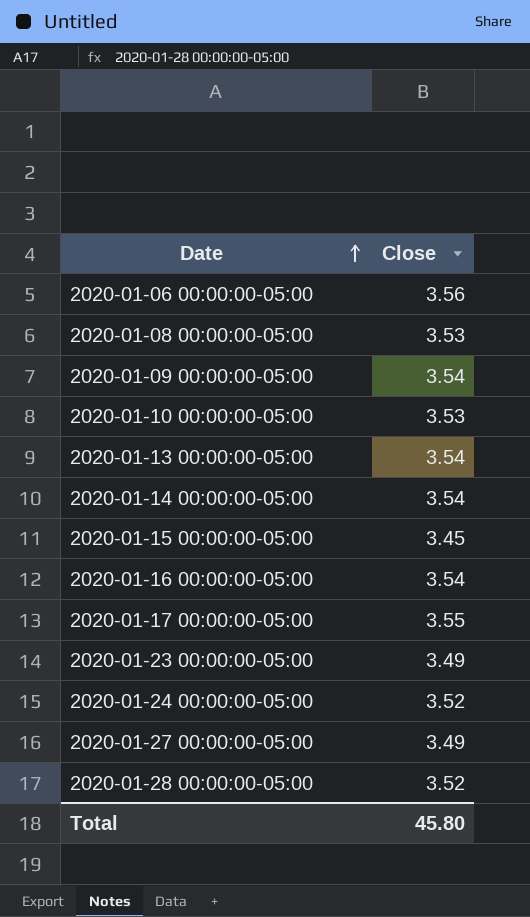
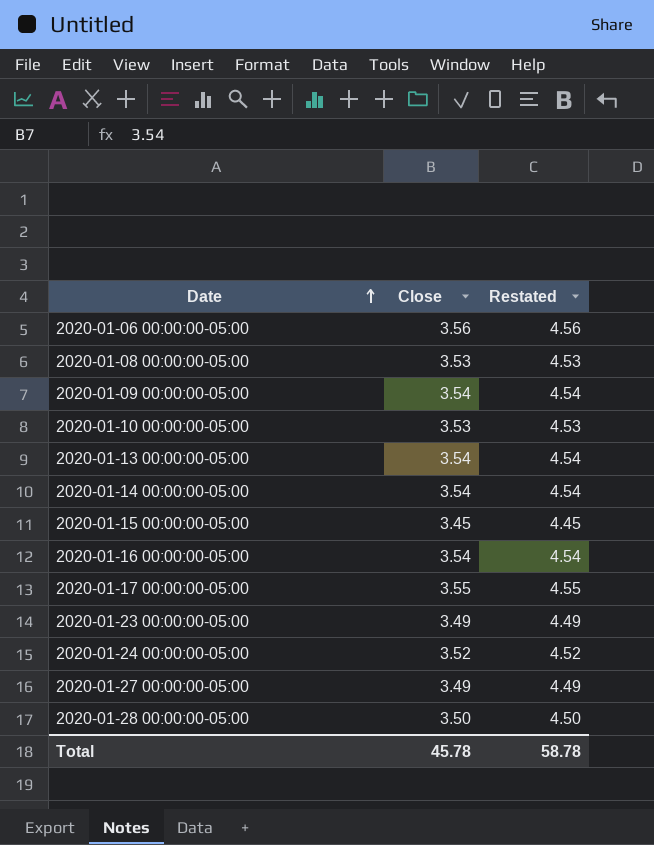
column Restated | formula: none -> [Close] + 1
2020-01-28 00:00:00-05:00 | Close: 3.52 -> 3.50
Total | Close: 45.80 -> 45.78

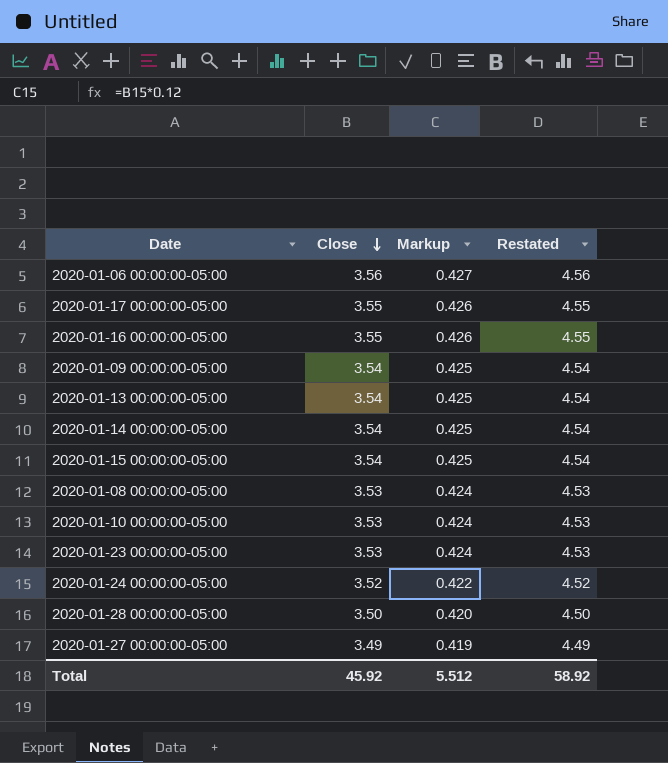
row order: Date ascending -> Close descending
column Markup | formula: none -> [Close] * 0.12
2020-01-16 00:00:00-05:00 | Close: 3.54 -> 3.55
2020-01-16 00:00:00-05:00 | Restated: 4.54 -> 4.55
2020-01-15 00:00:00-05:00 | Close: 3.45 -> 3.54
2020-01-15 00:00:00-05:00 | Restated: 4.45 -> 4.54
2020-01-23 00:00:00-05:00 | Close: 3.49 -> 3.53
2020-01-23 00:00:00-05:00 | Restated: 4.49 -> 4.53
Total | Close: 45.78 -> 45.92
Total | Restated: 58.78 -> 58.92

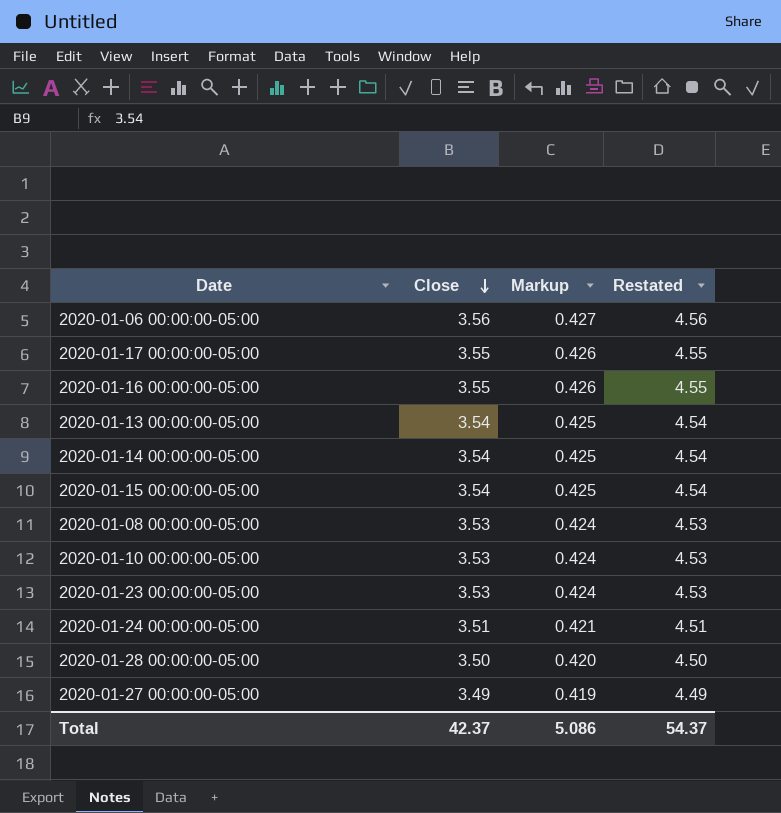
row 2020-01-09 00:00:00-05:00: 3.54 | 0.425 | 4.54 -> none
2020-01-24 00:00:00-05:00 | Close: 3.52 -> 3.51
2020-01-24 00:00:00-05:00 | Markup: 0.422 -> 0.421
2020-01-24 00:00:00-05:00 | Restated: 4.52 -> 4.51
Total | Close: 45.92 -> 42.37
Total | Markup: 5.512 -> 5.086
Total | Restated: 58.92 -> 54.37

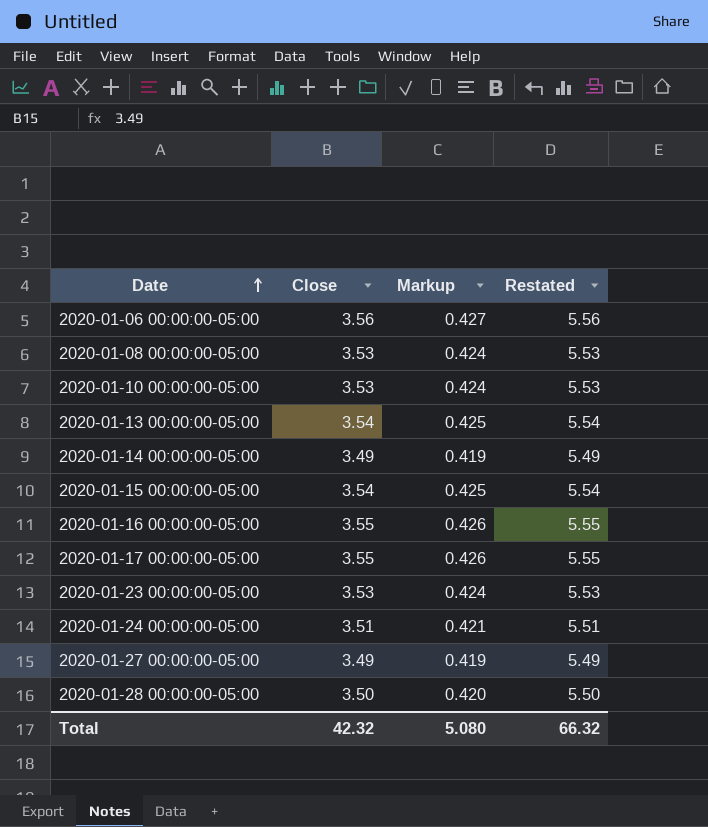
row order: Close descending -> Date ascending
column Restated | formula: [Close] + 1 -> [Close] + 2
2020-01-14 00:00:00-05:00 | Close: 3.54 -> 3.49
2020-01-14 00:00:00-05:00 | Markup: 0.425 -> 0.419
Total | Close: 42.37 -> 42.32
Total | Markup: 5.086 -> 5.080
Total | Restated: 54.37 -> 66.32

